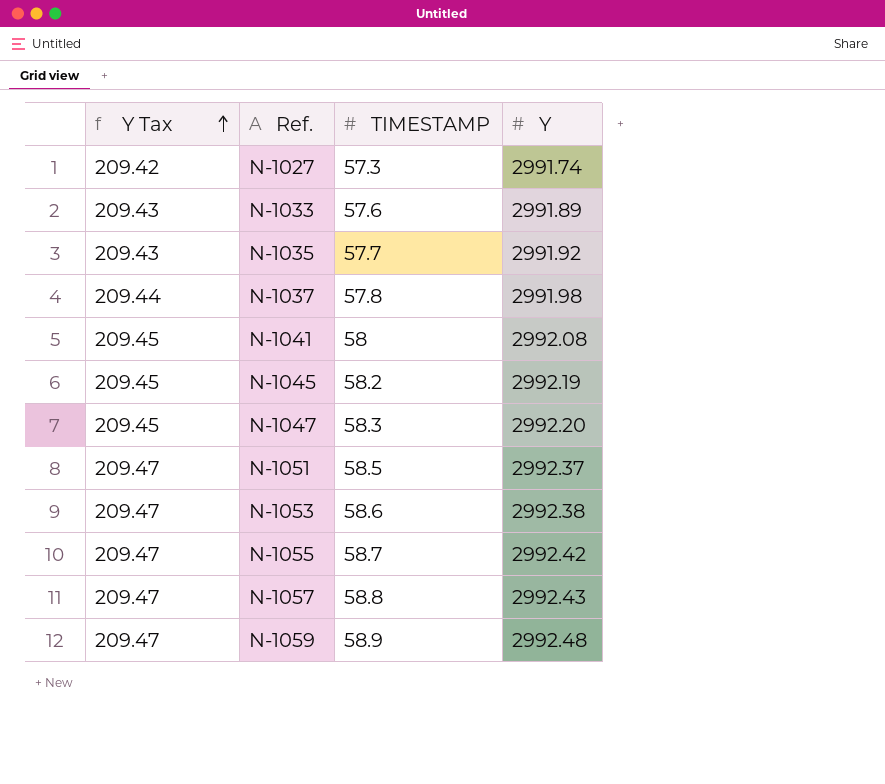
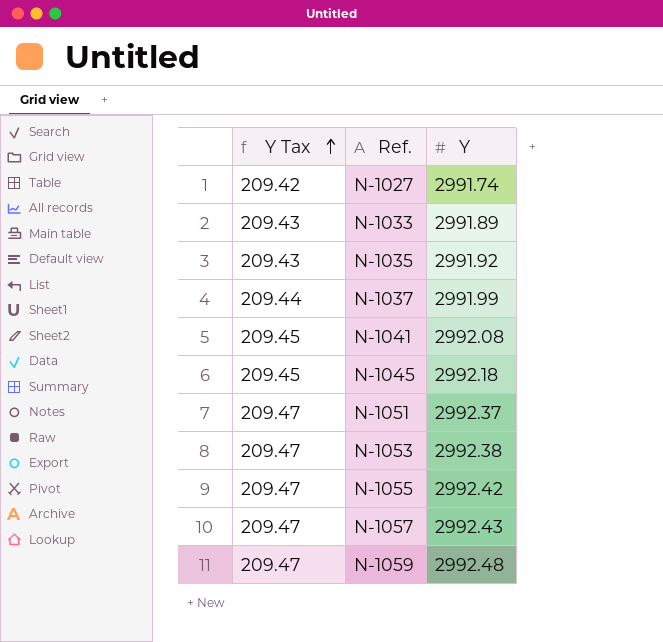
column TIMESTAMP | position: 3 -> none
row N-1047: 209.45 | 58.3 | 2992.20 -> none
N-1037 | Y: 2991.98 -> 2991.99
N-1045 | Y: 2992.19 -> 2992.18

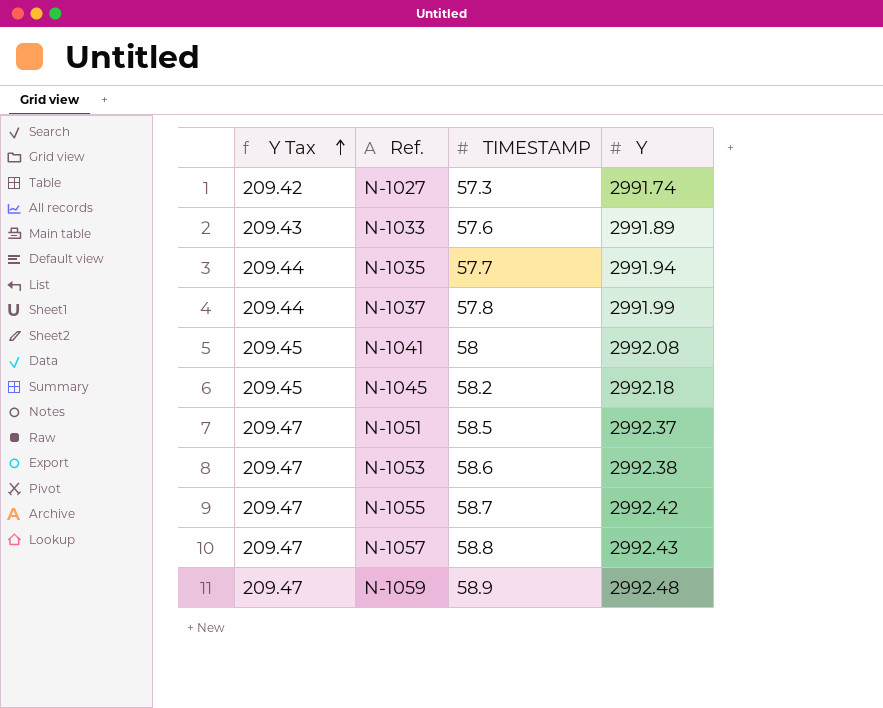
column TIMESTAMP | position: none -> 3
N-1035 | Y Tax: 209.43 -> 209.44
N-1035 | Y: 2991.92 -> 2991.94

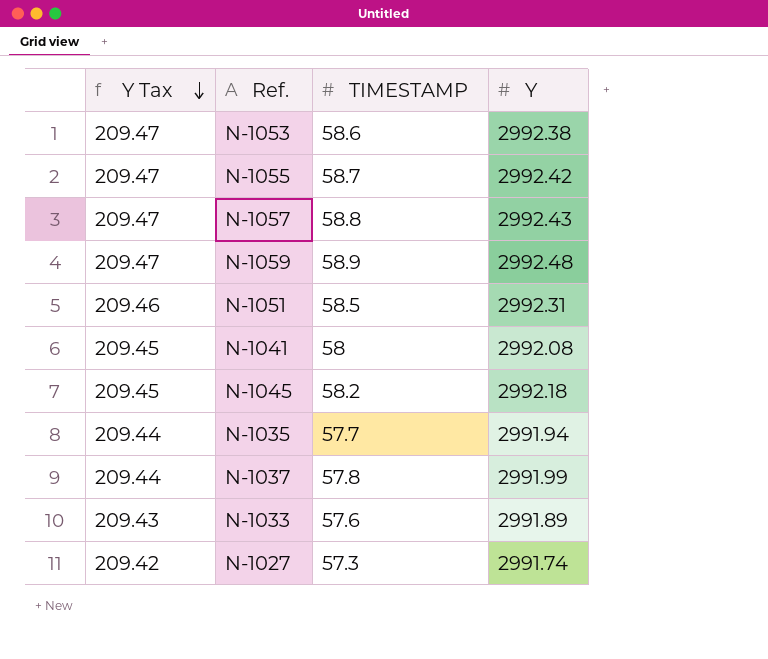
row order: Y Tax ascending -> Y Tax descending
N-1051 | Y Tax: 209.47 -> 209.46
N-1051 | Y: 2992.37 -> 2992.31

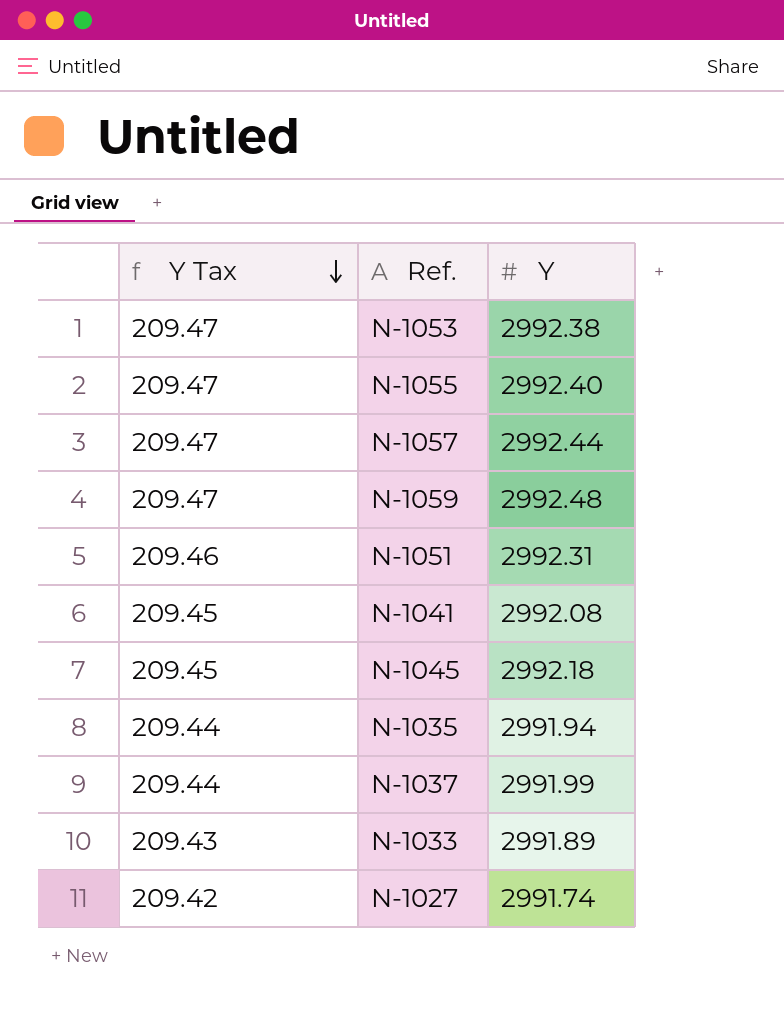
column TIMESTAMP | position: 3 -> none
N-1055 | Y: 2992.42 -> 2992.40
N-1057 | Y: 2992.43 -> 2992.44

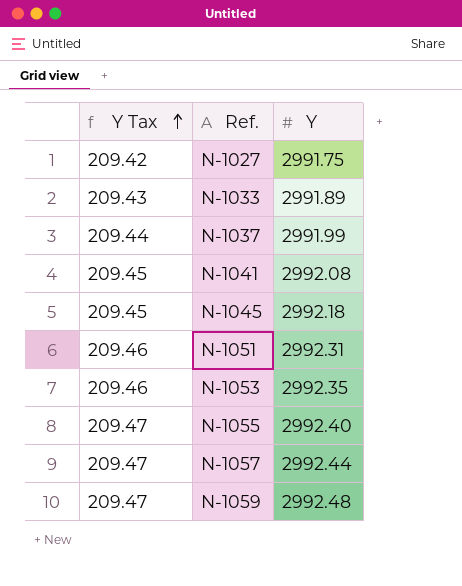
row order: Y Tax descending -> Y Tax ascending
row N-1035: 209.44 | 2991.94 -> none
N-1027 | Y: 2991.74 -> 2991.75
N-1053 | Y Tax: 209.47 -> 209.46
N-1053 | Y: 2992.38 -> 2992.35

